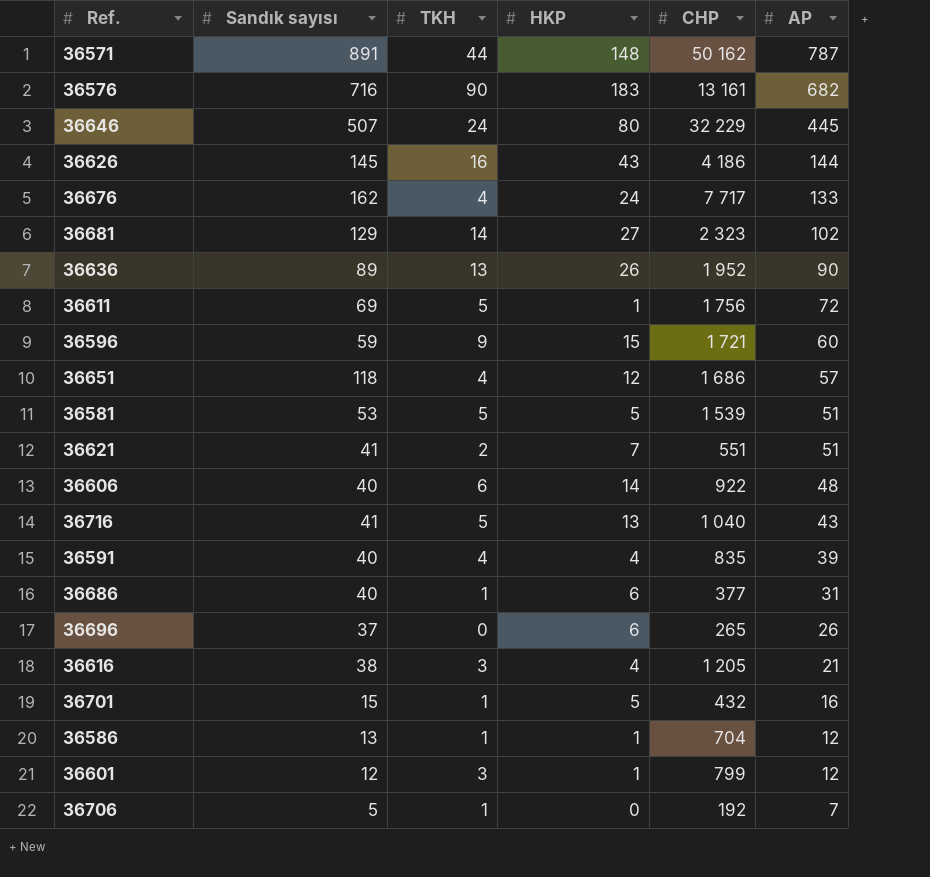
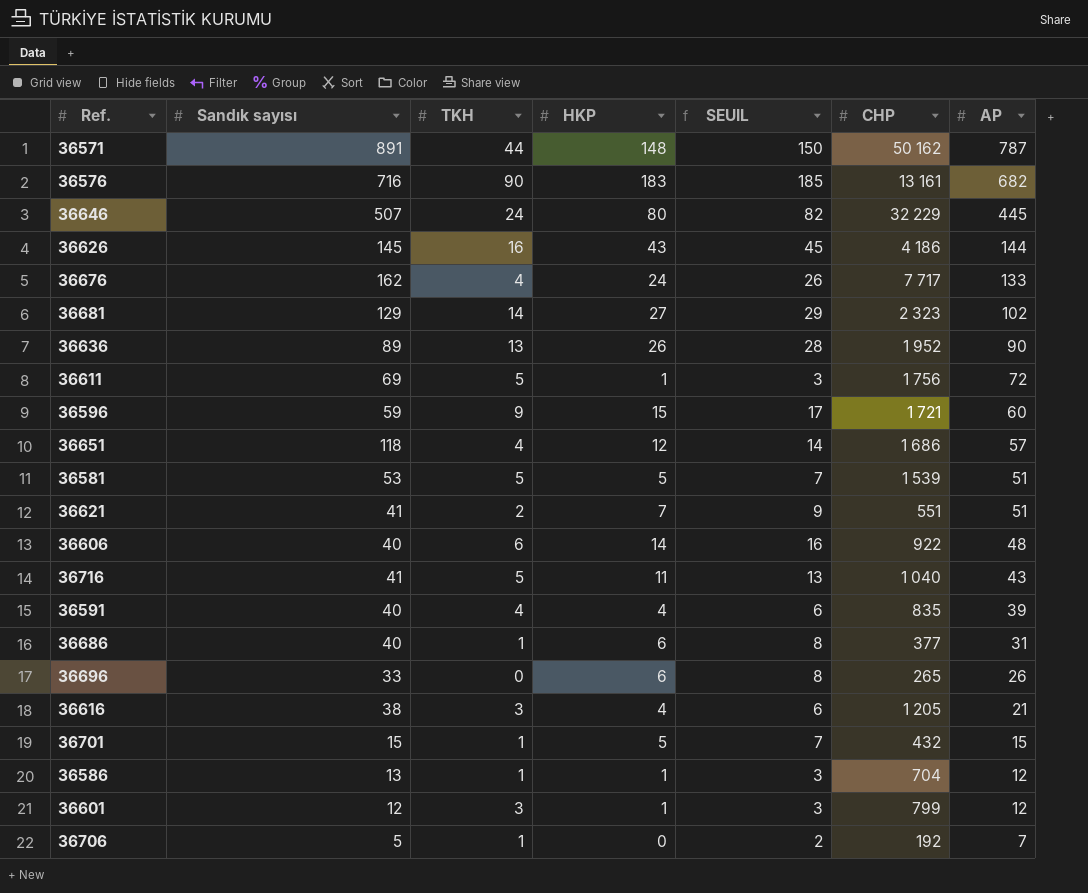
column SEUIL | formula: none -> [HKP] + 2
36716 | HKP: 13 -> 11
36696 | Sandık sayısı: 37 -> 33
36701 | AP: 16 -> 15

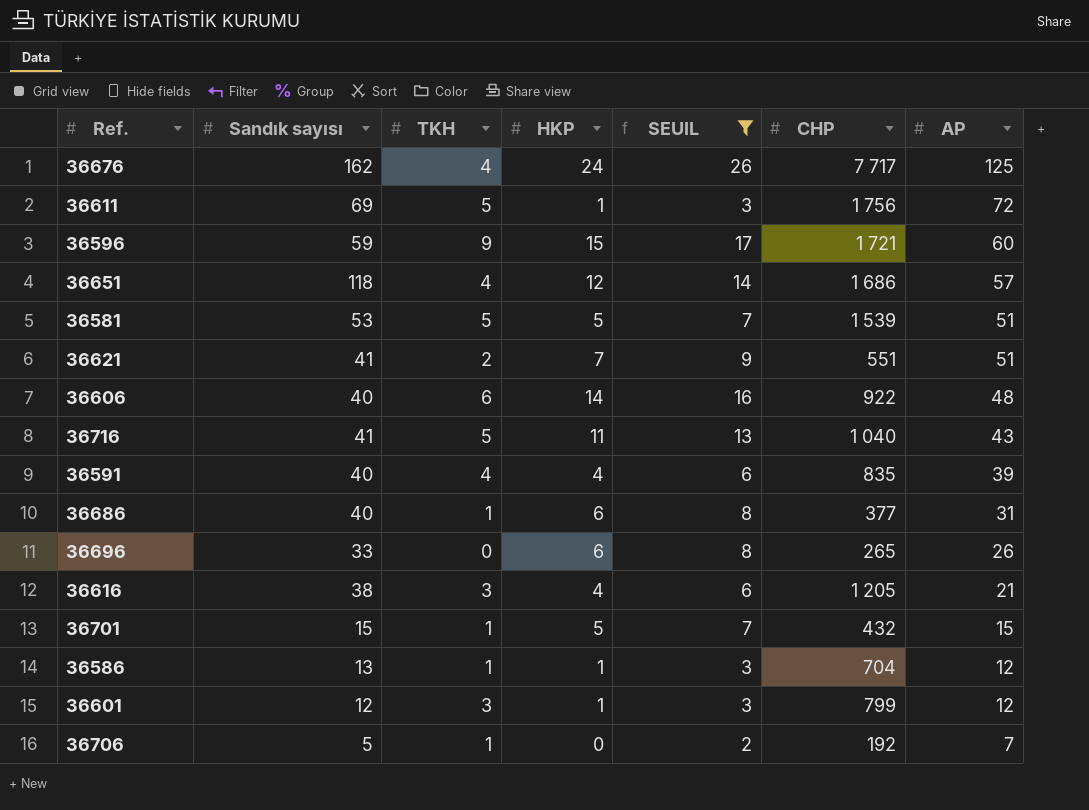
filter: none -> SEUIL <= 26
36676 | AP: 133 -> 125

